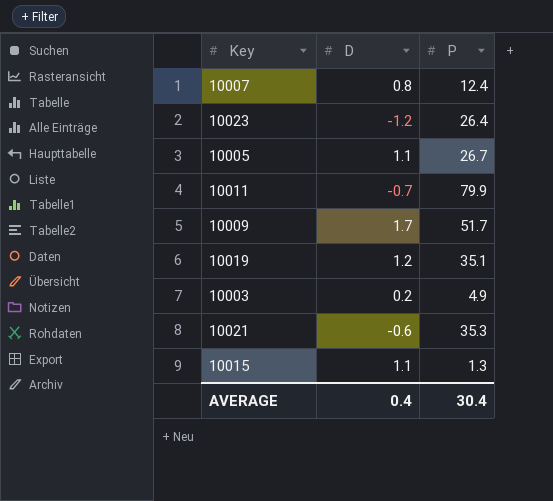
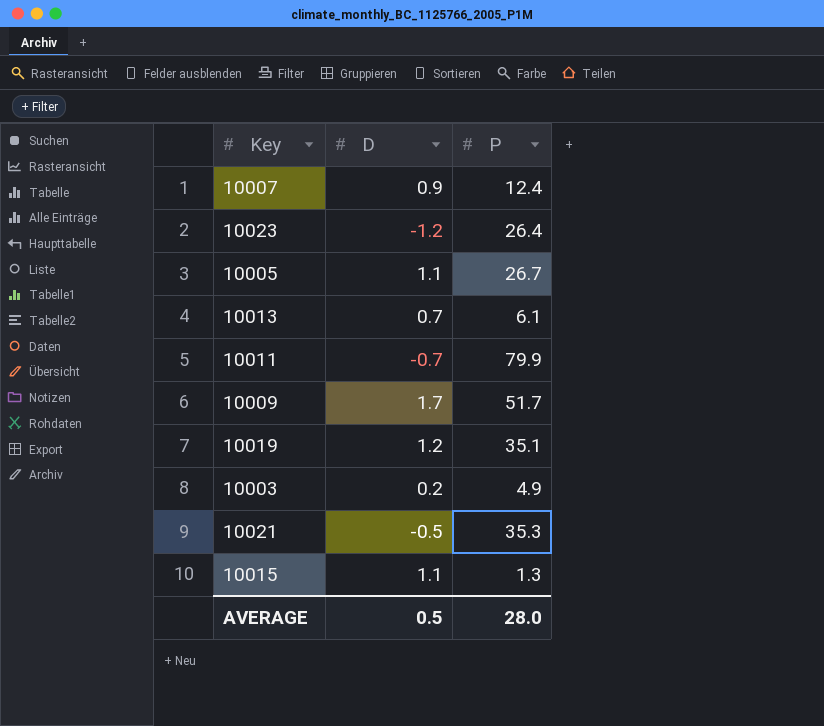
10007 | D: 0.8 -> 0.9
row 10013: none -> 0.7 | 6.1
10021 | D: -0.6 -> -0.5
AVERAGE | D: 0.4 -> 0.5
AVERAGE | P: 30.4 -> 28.0

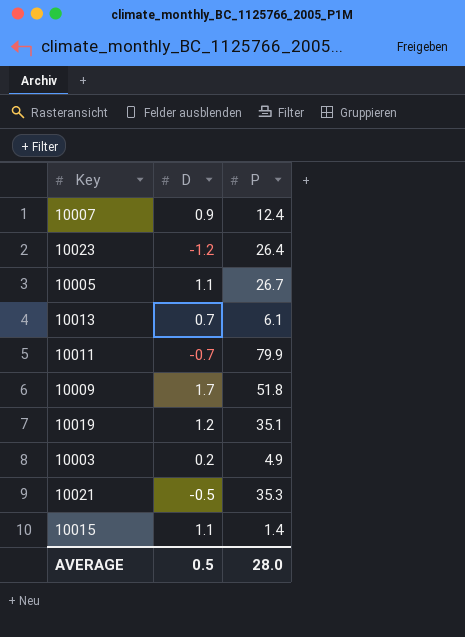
10009 | P: 51.7 -> 51.8
10015 | P: 1.3 -> 1.4

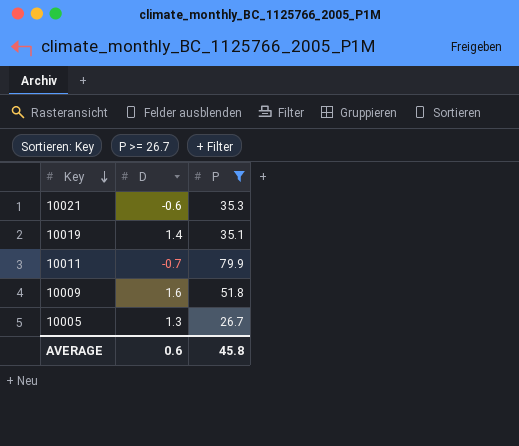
filter: none -> P >= 26.7
row order: none -> Key descending
10021 | D: -0.5 -> -0.6
10019 | D: 1.2 -> 1.4
10009 | D: 1.7 -> 1.6
10005 | D: 1.1 -> 1.3
AVERAGE | D: 0.5 -> 0.6
AVERAGE | P: 28.0 -> 45.8

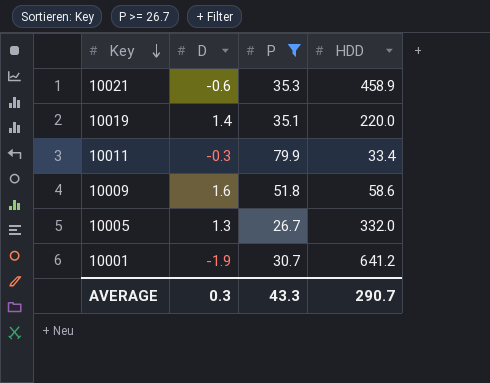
column HDD | position: none -> 4
10011 | D: -0.7 -> -0.3
row 10001: none -> -1.9 | 30.7 | 641.2
AVERAGE | D: 0.6 -> 0.3
AVERAGE | P: 45.8 -> 43.3

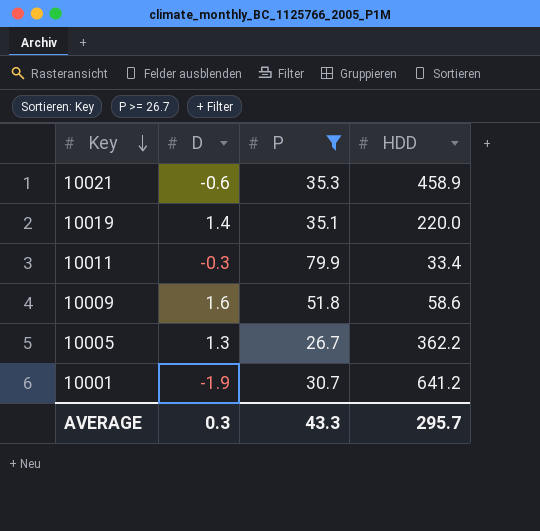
10005 | HDD: 332.0 -> 362.2
AVERAGE | HDD: 290.7 -> 295.7

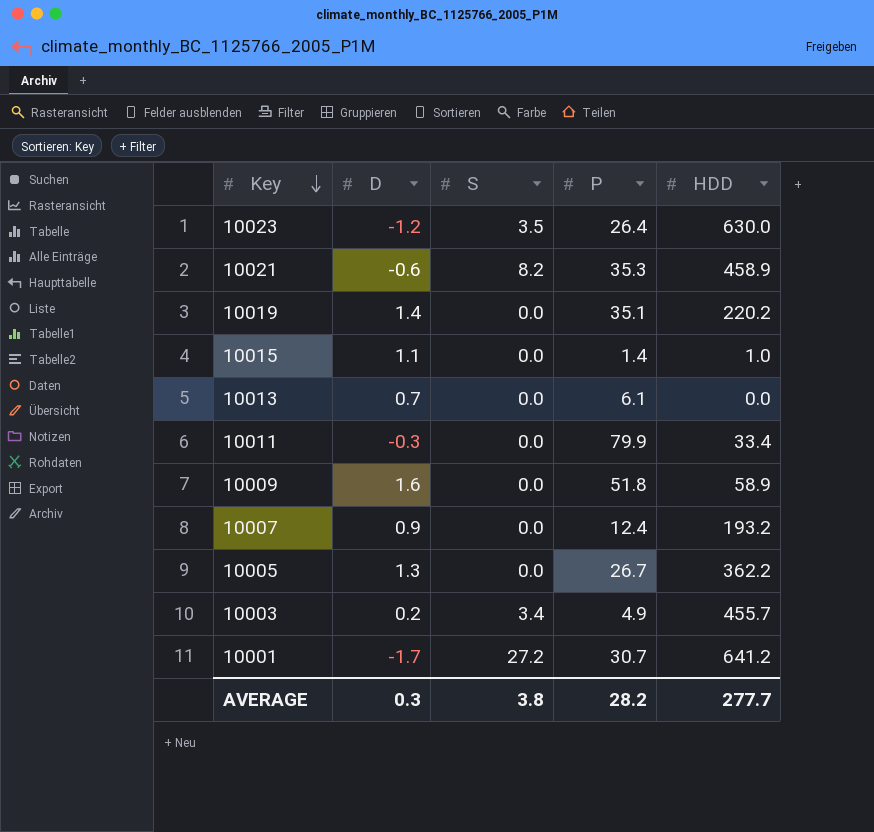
filter: P >= 26.7 -> none
column S | position: none -> 3
10019 | HDD: 220.0 -> 220.2
10009 | HDD: 58.6 -> 58.9
10001 | D: -1.9 -> -1.7
AVERAGE | P: 43.3 -> 28.2
AVERAGE | HDD: 295.7 -> 277.7

